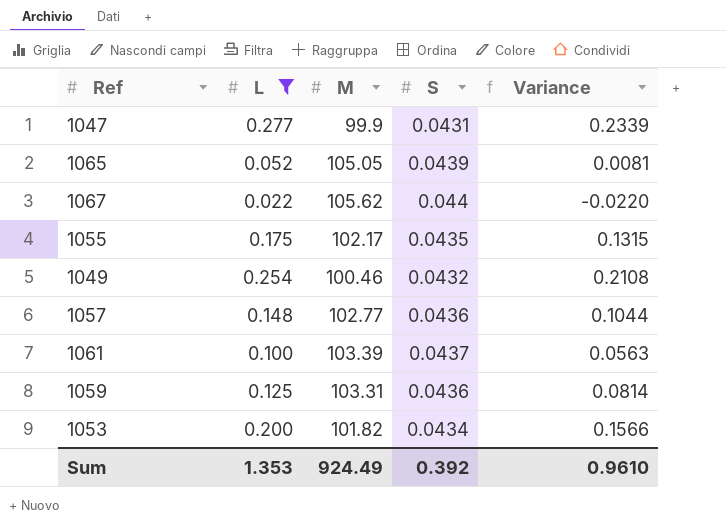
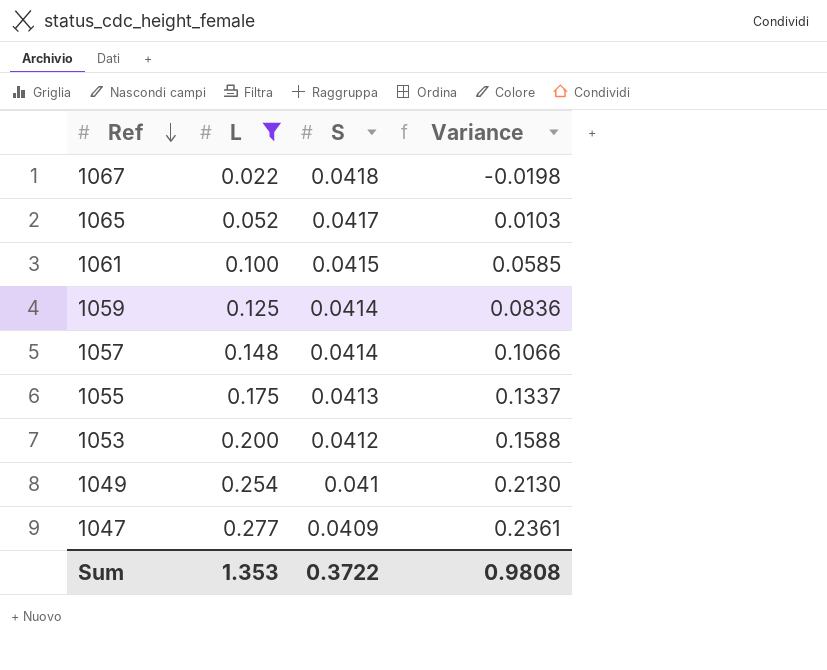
row order: none -> Ref descending
column M | position: 3 -> none
1067 | S: 0.044 -> 0.0418
1067 | Variance: -0.0220 -> -0.0198
1065 | S: 0.0439 -> 0.0417
1065 | Variance: 0.0081 -> 0.0103
1061 | S: 0.0437 -> 0.0415
1061 | Variance: 0.0563 -> 0.0585
1059 | S: 0.0436 -> 0.0414
1059 | Variance: 0.0814 -> 0.0836
1057 | S: 0.0436 -> 0.0414
1057 | Variance: 0.1044 -> 0.1066
1055 | S: 0.0435 -> 0.0413
1055 | Variance: 0.1315 -> 0.1337
1053 | S: 0.0434 -> 0.0412
1053 | Variance: 0.1566 -> 0.1588
1049 | S: 0.0432 -> 0.041
1049 | Variance: 0.2108 -> 0.2130
1047 | S: 0.0431 -> 0.0409
1047 | Variance: 0.2339 -> 0.2361
Sum | S: 0.392 -> 0.3722
Sum | Variance: 0.9610 -> 0.9808

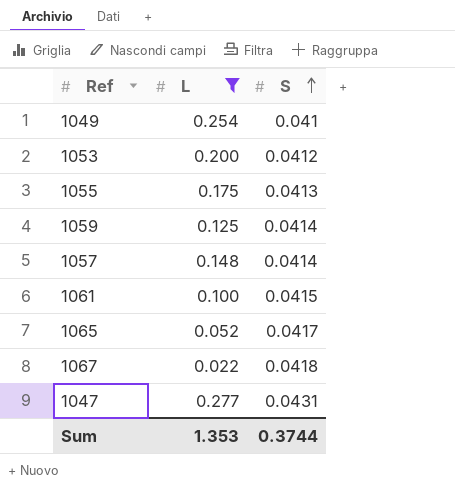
row order: Ref descending -> S ascending
column Variance | formula: [L] - [S] -> none
1047 | S: 0.0409 -> 0.0431
Sum | S: 0.3722 -> 0.3744

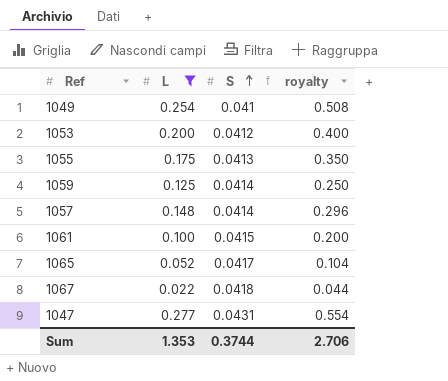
column royalty | formula: none -> [L] * 2

